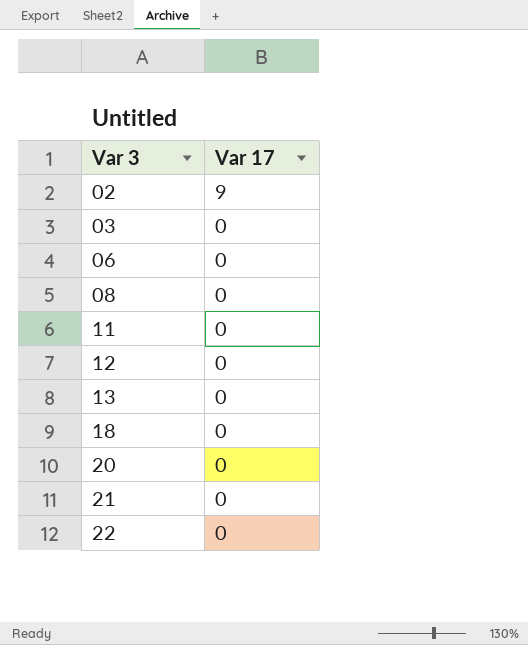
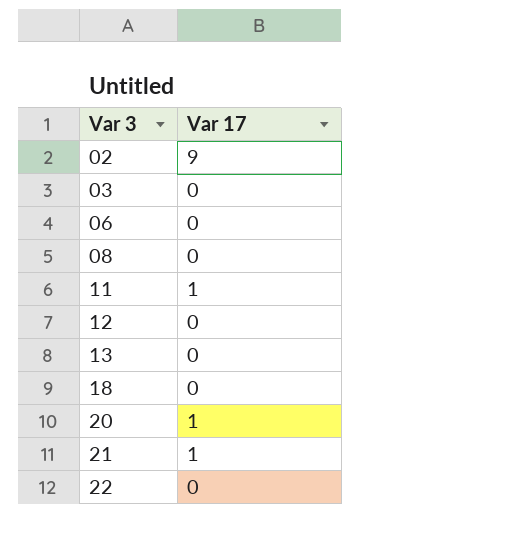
11 | Var 17: 0 -> 1
20 | Var 17: 0 -> 1
21 | Var 17: 0 -> 1

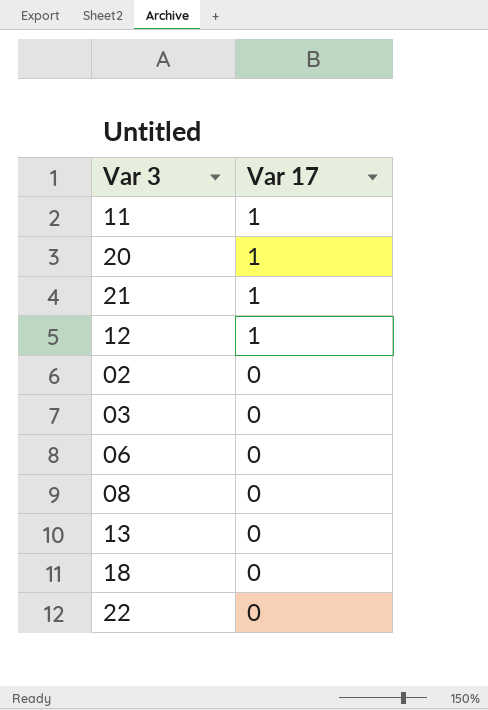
row order: Var 3 ascending -> Var 17 descending
12 | Var 17: 0 -> 1
02 | Var 17: 9 -> 0

